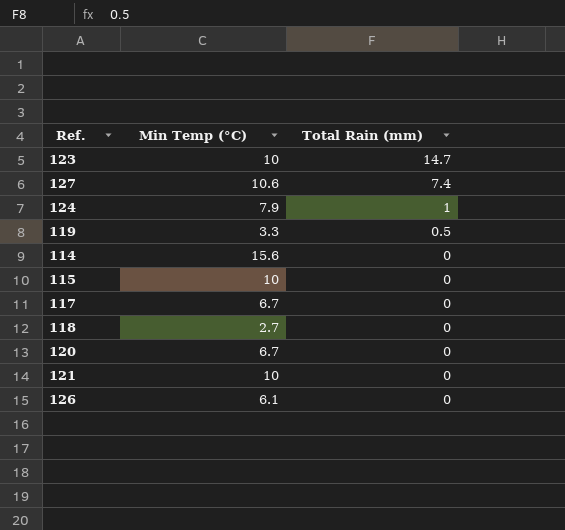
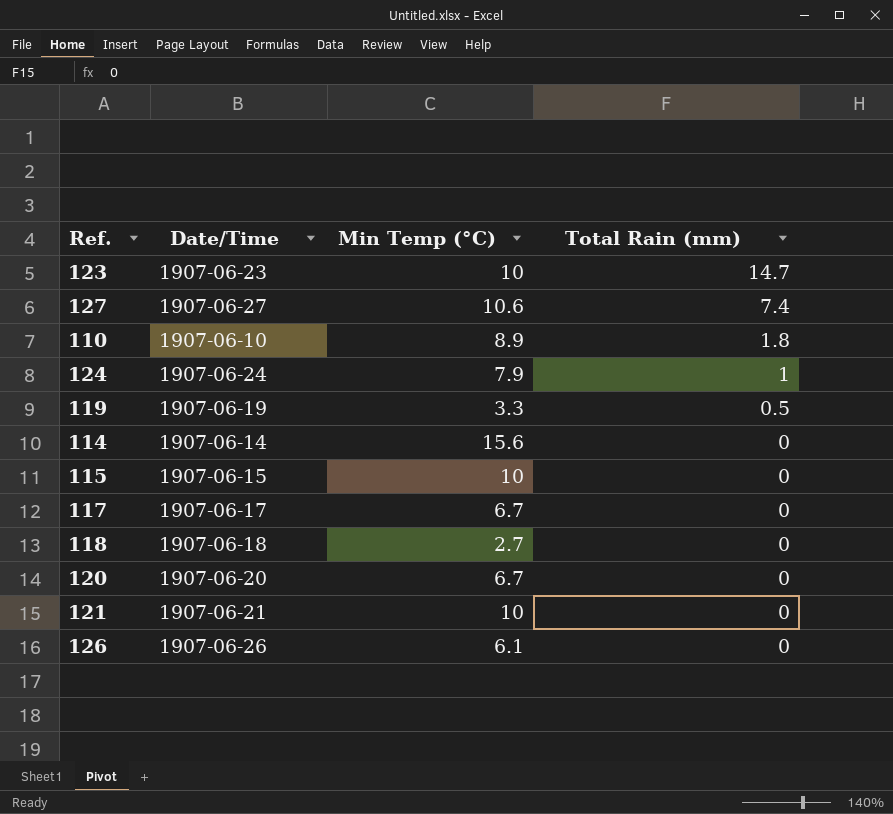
column Date/Time | position: none -> 2
row 110: none -> 1907-06-10 | 8.9 | 1.8

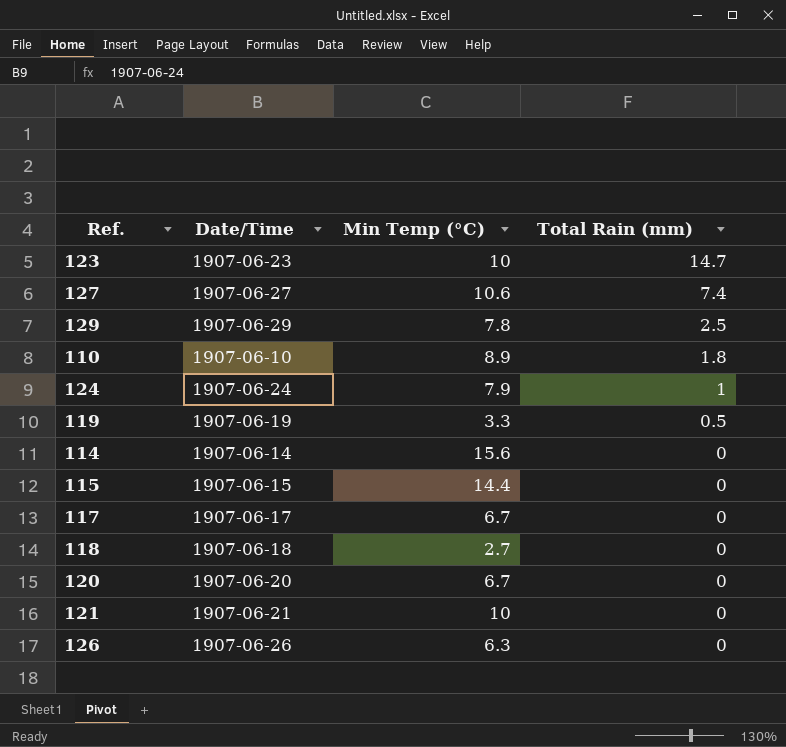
row 129: none -> 1907-06-29 | 7.8 | 2.5
115 | Min Temp (°C): 10 -> 14.4
126 | Min Temp (°C): 6.1 -> 6.3

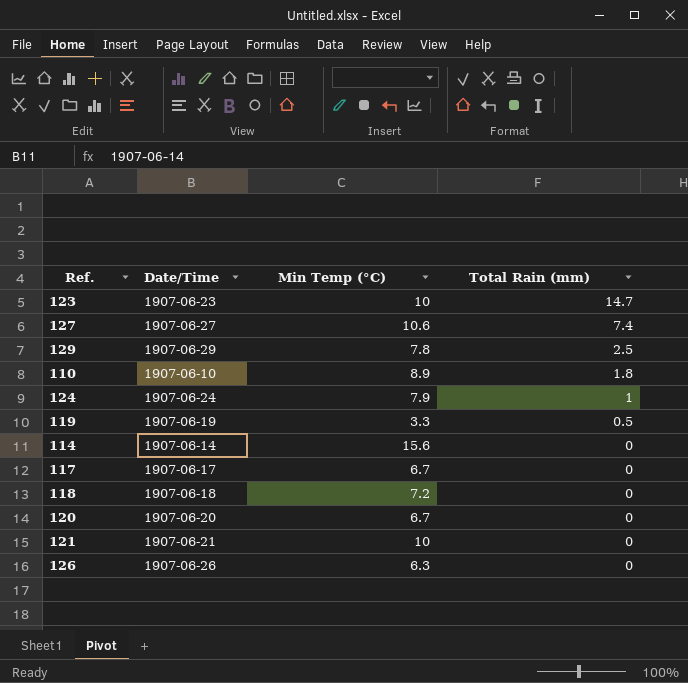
row 115: 1907-06-15 | 14.4 | 0 -> none
118 | Min Temp (°C): 2.7 -> 7.2

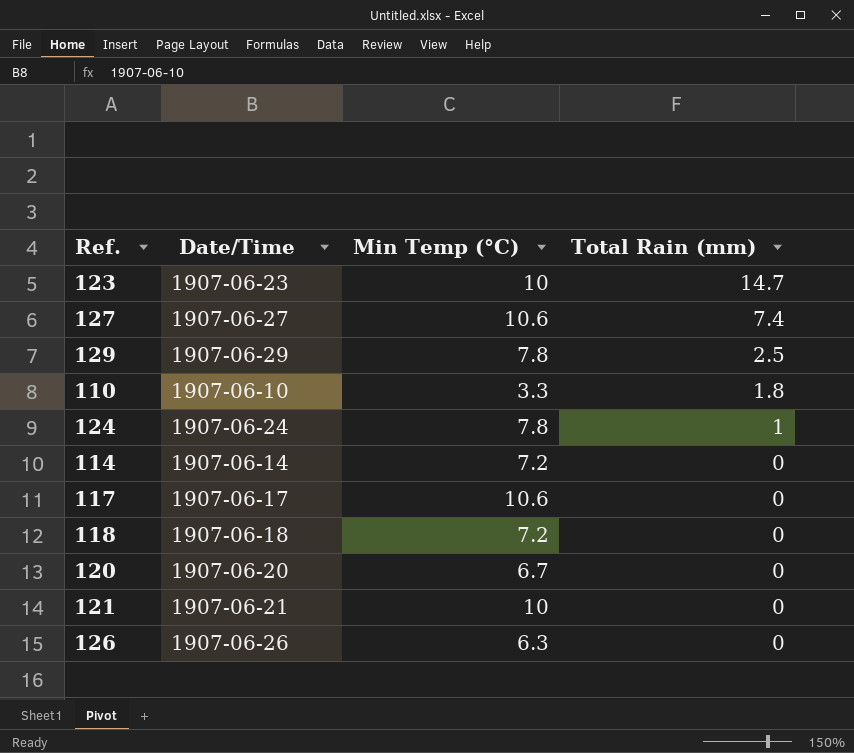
row 119: 1907-06-19 | 3.3 | 0.5 -> none
110 | Min Temp (°C): 8.9 -> 3.3
124 | Min Temp (°C): 7.9 -> 7.8
114 | Min Temp (°C): 15.6 -> 7.2
117 | Min Temp (°C): 6.7 -> 10.6

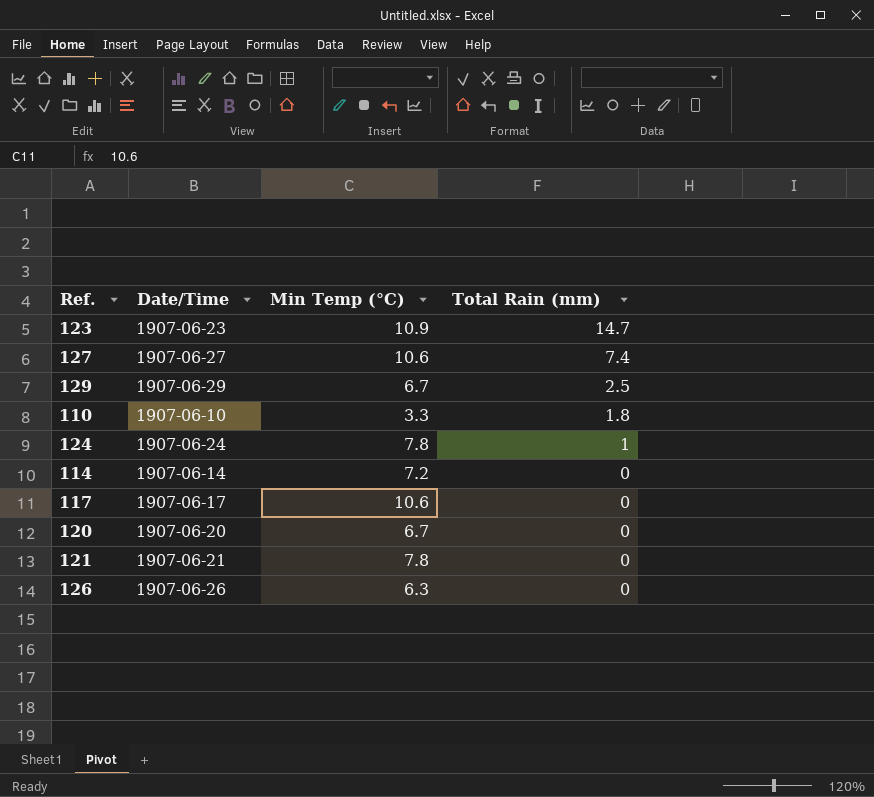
row 118: 1907-06-18 | 7.2 | 0 -> none
123 | Min Temp (°C): 10 -> 10.9
129 | Min Temp (°C): 7.8 -> 6.7
121 | Min Temp (°C): 10 -> 7.8

